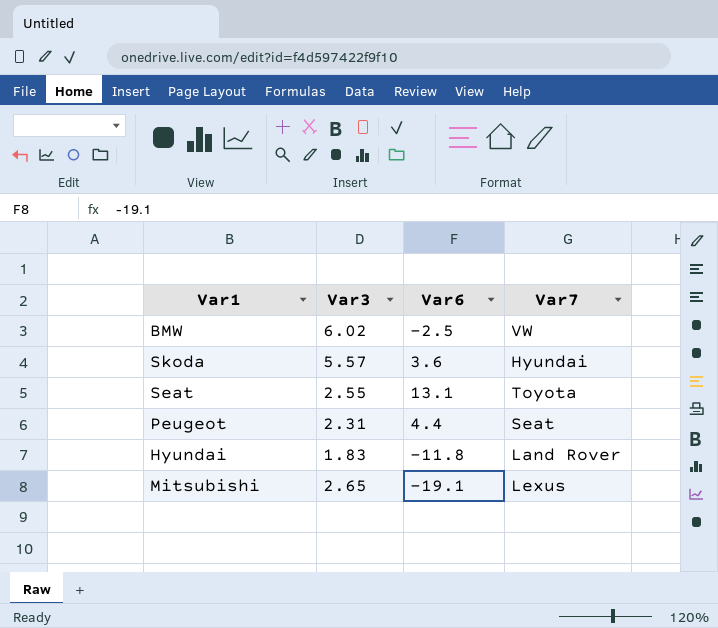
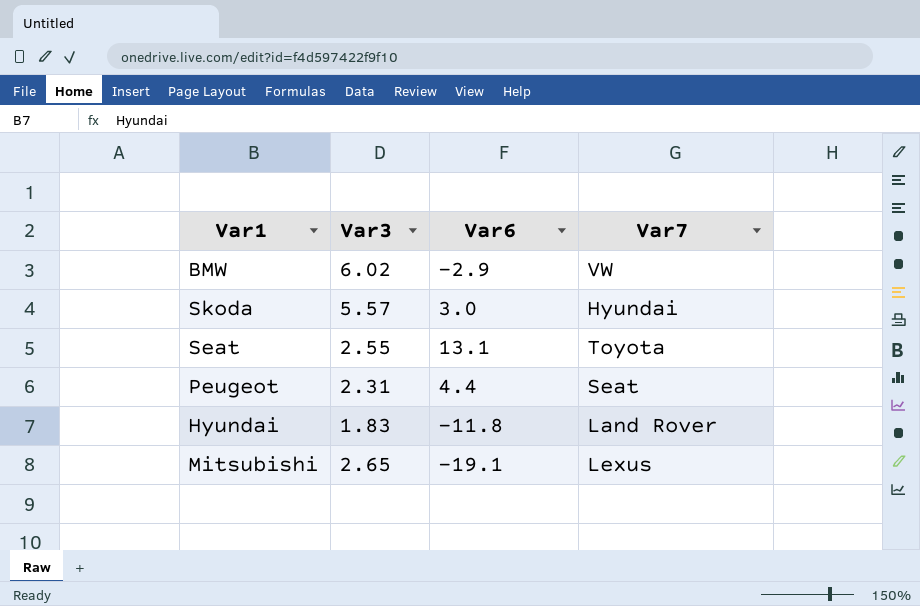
BMW | Var6: -2.5 -> -2.9
Skoda | Var6: 3.6 -> 3.0

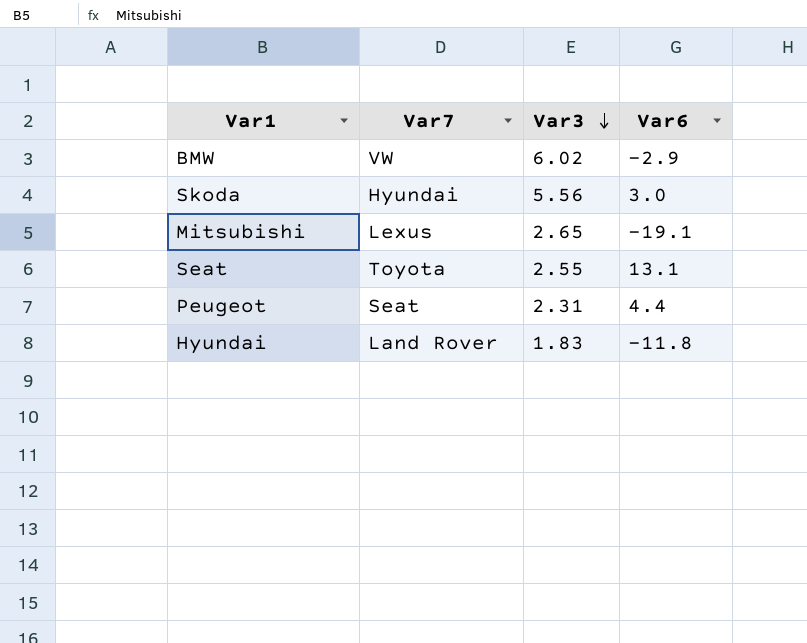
row order: none -> Var3 descending
column Var7 | position: 4 -> 2
Skoda | Var3: 5.57 -> 5.56

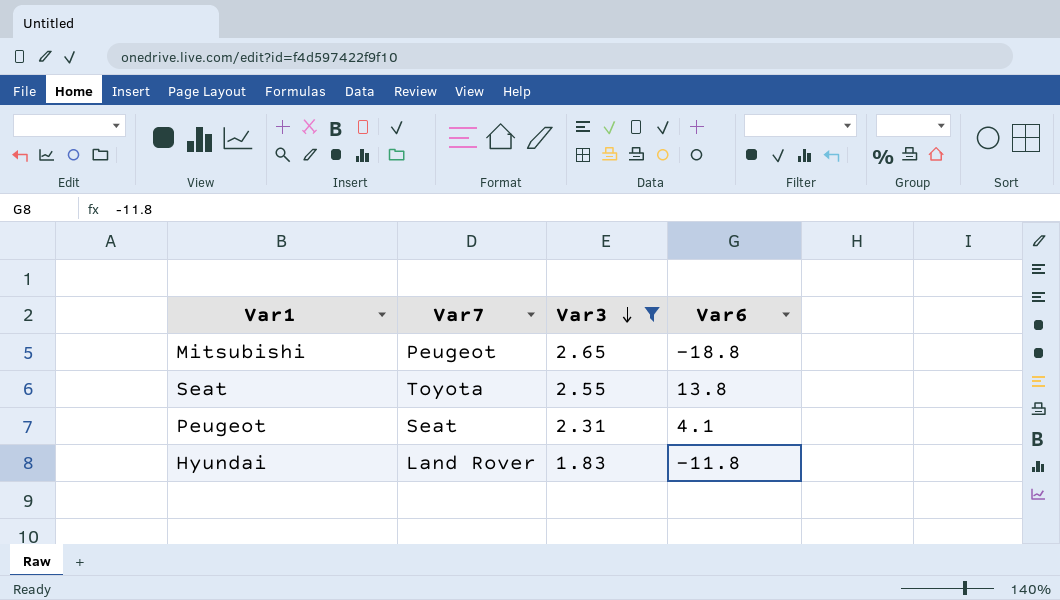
filter: none -> Var3 <= 2.65
Mitsubishi | Var7: Lexus -> Peugeot
Mitsubishi | Var6: -19.1 -> -18.8
Seat | Var6: 13.1 -> 13.8
Peugeot | Var6: 4.4 -> 4.1

